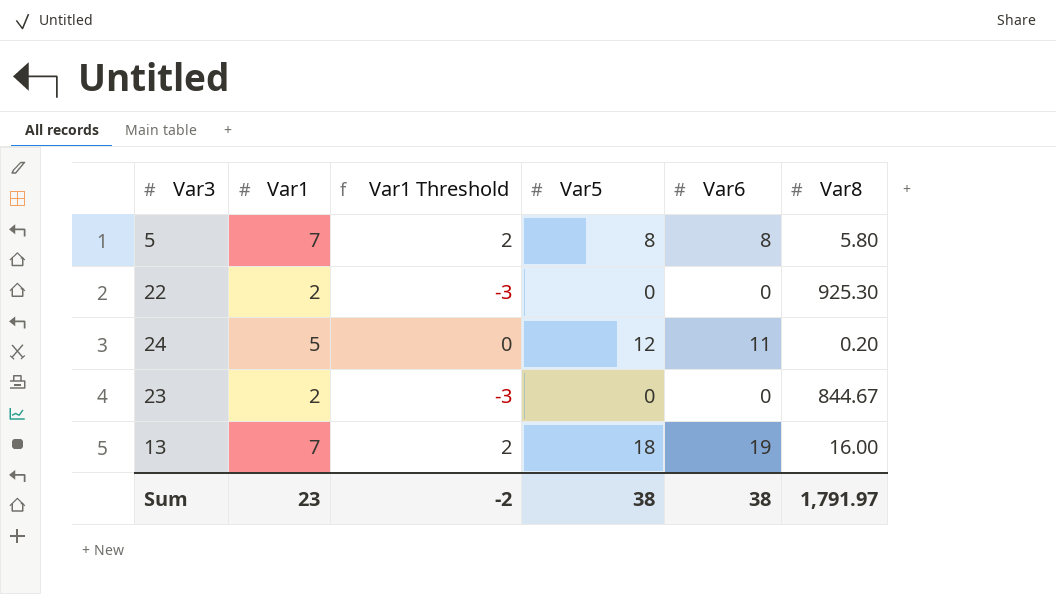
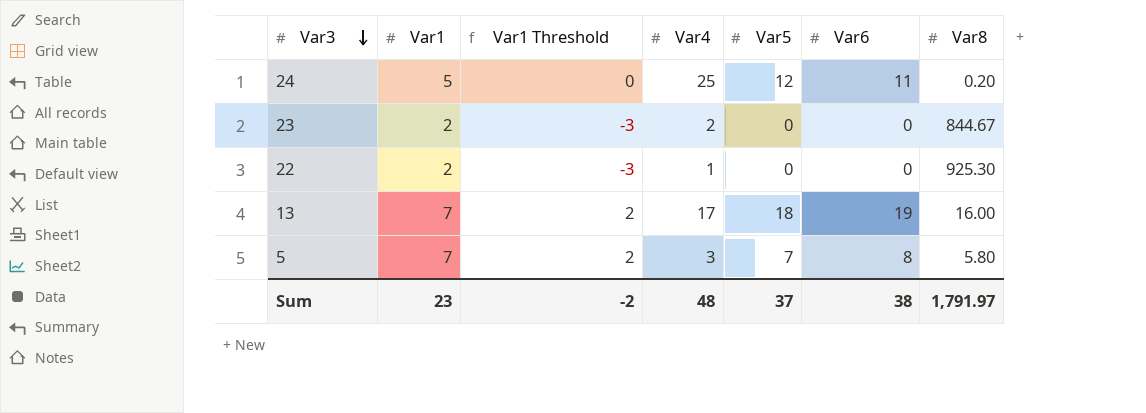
row order: none -> Var3 descending
column Var4 | position: none -> 4
5 | Var5: 8 -> 7
Sum | Var5: 38 -> 37

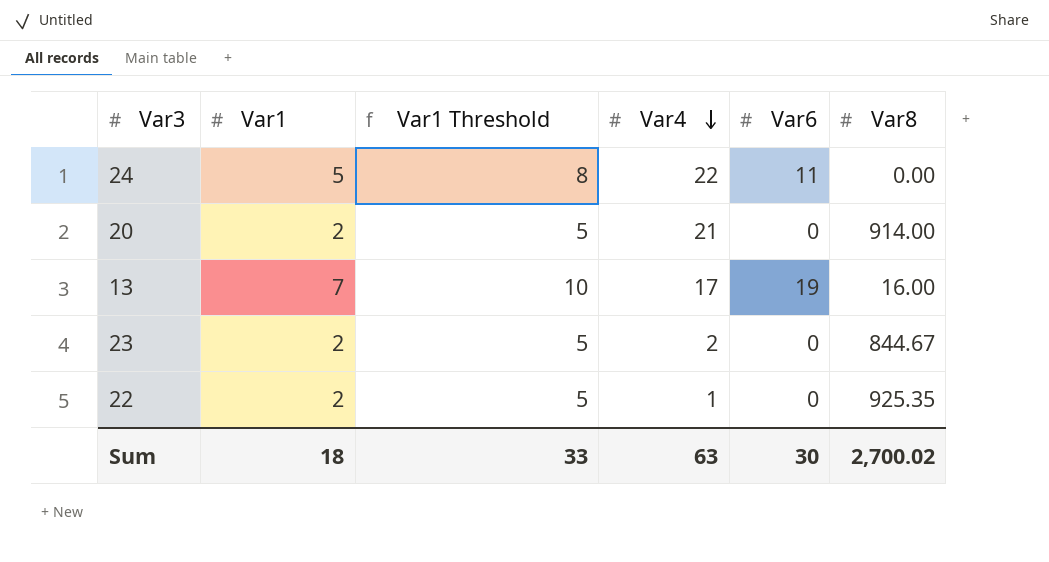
row order: Var3 descending -> Var4 descending
column Var5 | position: 5 -> none
column Var1 Threshold | formula: [Var1] - 5 -> [Var1] + 3
row 5: 7 | 2 | 3 | 7 | 8 | 5.80 -> none
24 | Var4: 25 -> 22
24 | Var8: 0.20 -> 0.00
row 20: none -> 2 | 5 | 21 | 0 | 914.00
22 | Var8: 925.30 -> 925.35
Sum | Var1: 23 -> 18
Sum | Var1 Threshold: -2 -> 33
Sum | Var4: 48 -> 63
Sum | Var6: 38 -> 30
Sum | Var8: 1,791.97 -> 2,700.02

